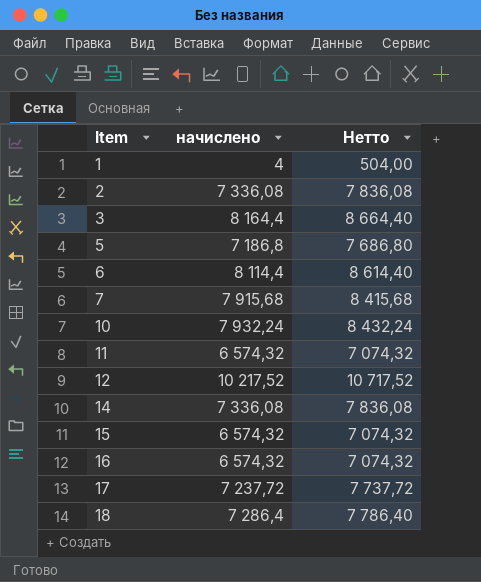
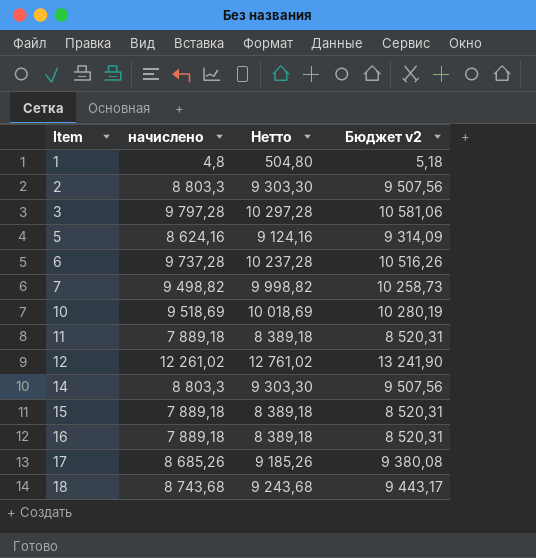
column Бюджет v2 | formula: none -> [начислено] * 1,08
1 | начислено: 4 -> 4,8
1 | Нетто: 504,00 -> 504,80
2 | начислено: 7 336,08 -> 8 803,3
2 | Нетто: 7 836,08 -> 9 303,30
3 | начислено: 8 164,4 -> 9 797,28
3 | Нетто: 8 664,40 -> 10 297,28
5 | начислено: 7 186,8 -> 8 624,16
5 | Нетто: 7 686,80 -> 9 124,16
6 | начислено: 8 114,4 -> 9 737,28
6 | Нетто: 8 614,40 -> 10 237,28
7 | начислено: 7 915,68 -> 9 498,82
7 | Нетто: 8 415,68 -> 9 998,82
10 | начислено: 7 932,24 -> 9 518,69
10 | Нетто: 8 432,24 -> 10 018,69
11 | начислено: 6 574,32 -> 7 889,18
11 | Нетто: 7 074,32 -> 8 389,18
12 | начислено: 10 217,52 -> 12 261,02
12 | Нетто: 10 717,52 -> 12 761,02
14 | начислено: 7 336,08 -> 8 803,3
14 | Нетто: 7 836,08 -> 9 303,30
15 | начислено: 6 574,32 -> 7 889,18
15 | Нетто: 7 074,32 -> 8 389,18
16 | начислено: 6 574,32 -> 7 889,18
16 | Нетто: 7 074,32 -> 8 389,18
17 | начислено: 7 237,72 -> 8 685,26
17 | Нетто: 7 737,72 -> 9 185,26
18 | начислено: 7 286,4 -> 8 743,68
18 | Нетто: 7 786,40 -> 9 243,68

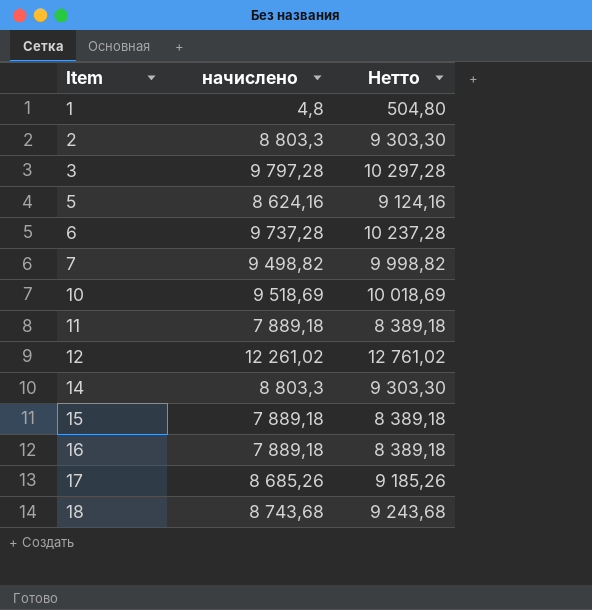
column Бюджет v2 | formula: [начислено] * 1,08 -> none

